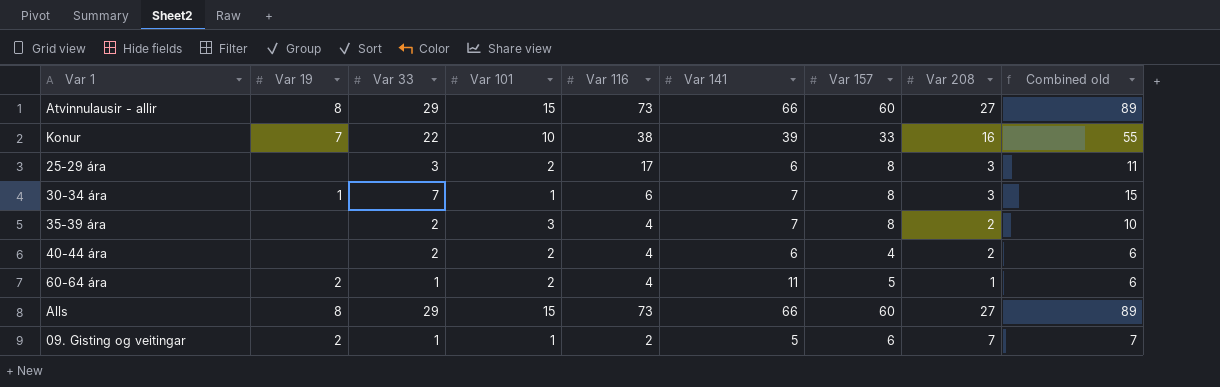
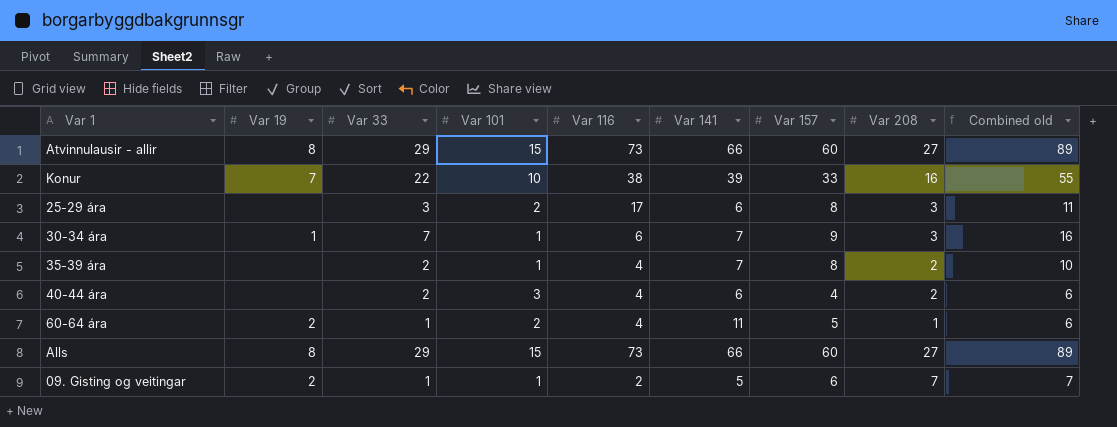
30-34 ára | Var 157: 8 -> 9
30-34 ára | Combined old: 15 -> 16
35-39 ára | Var 101: 3 -> 1
40-44 ára | Var 101: 2 -> 3

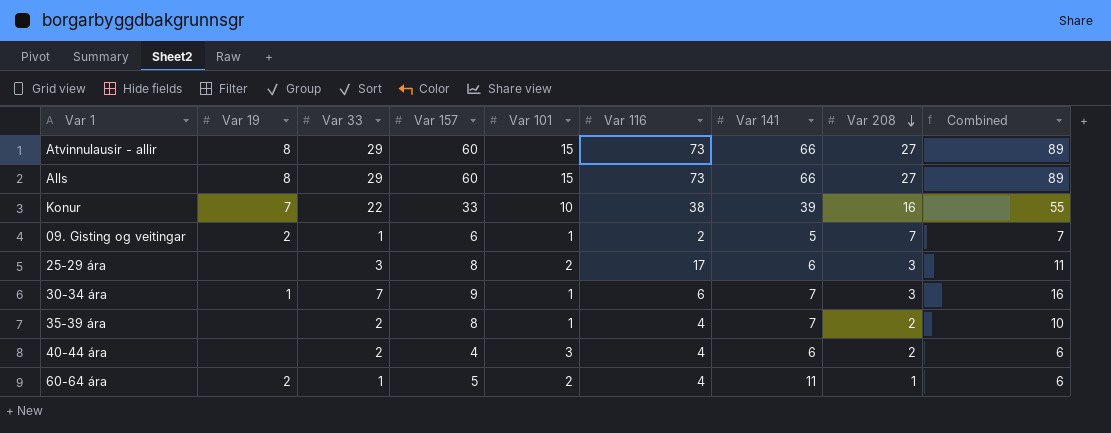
row order: none -> Var 208 descending
column Var 157 | position: 7 -> 4
column name: Combined old -> Combined

